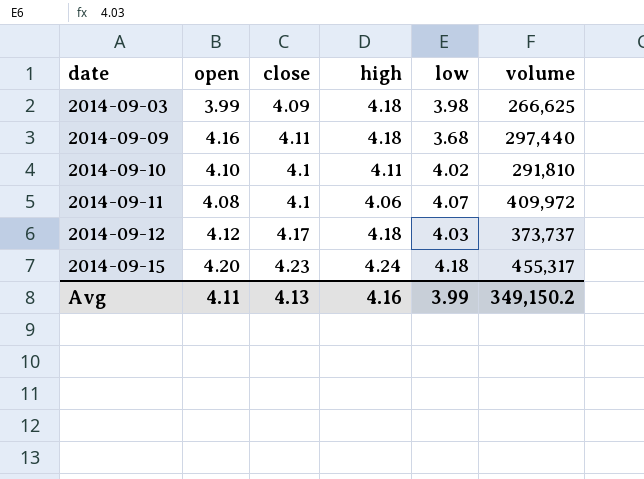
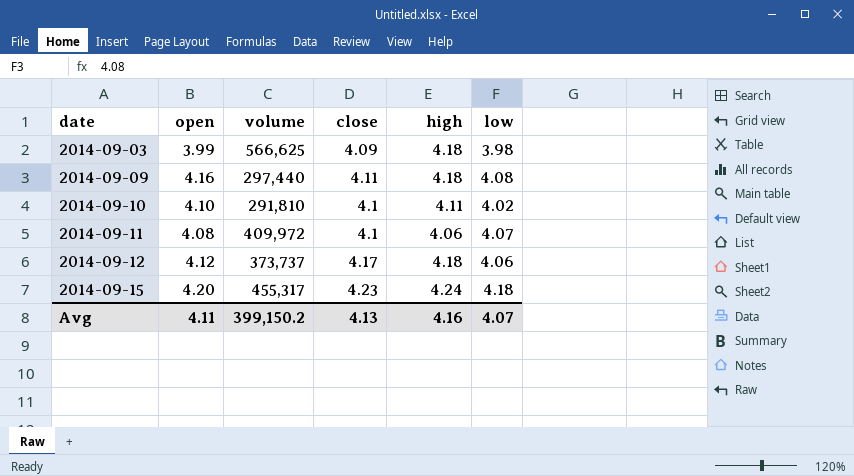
column volume | position: 6 -> 3
2014-09-03 | volume: 266,625 -> 566,625
2014-09-09 | low: 3.68 -> 4.08
2014-09-12 | low: 4.03 -> 4.06
Avg | volume: 349,150.2 -> 399,150.2
Avg | low: 3.99 -> 4.07

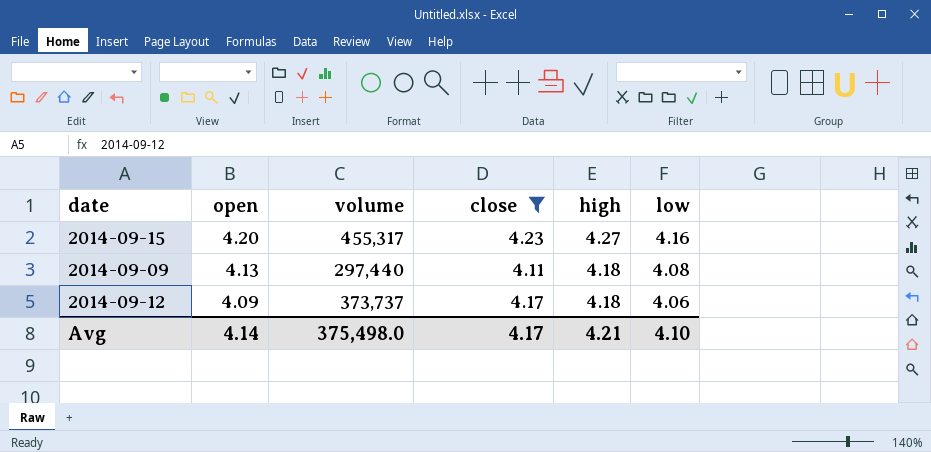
filter: none -> close >= 4.11
row order: date ascending -> open descending
2014-09-15 | high: 4.24 -> 4.27
2014-09-15 | low: 4.18 -> 4.16
2014-09-09 | open: 4.16 -> 4.13
2014-09-12 | open: 4.12 -> 4.09
Avg | open: 4.11 -> 4.14
Avg | volume: 399,150.2 -> 375,498.0
Avg | close: 4.13 -> 4.17
Avg | high: 4.16 -> 4.21
Avg | low: 4.07 -> 4.10

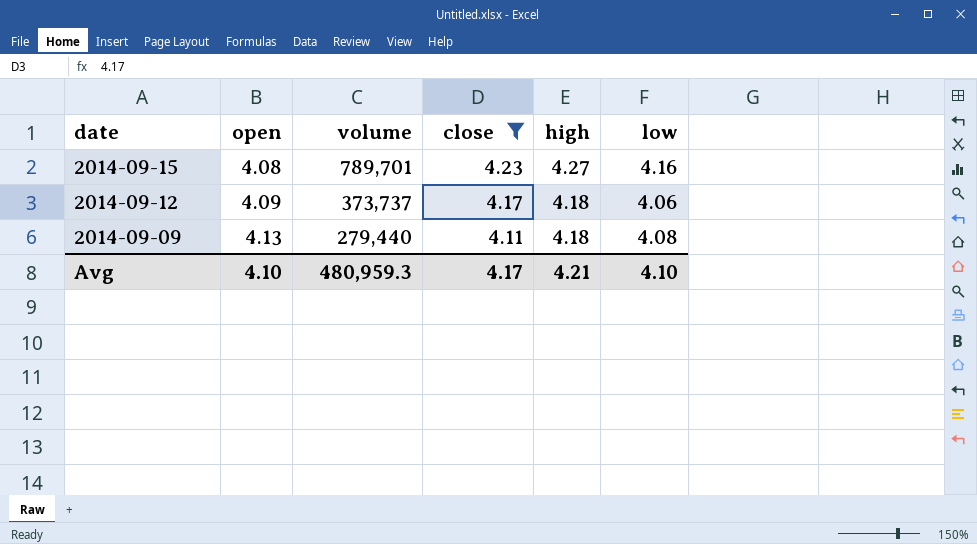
row order: open descending -> date descending
2014-09-15 | open: 4.20 -> 4.08
2014-09-15 | volume: 455,317 -> 789,701
2014-09-09 | volume: 297,440 -> 279,440
Avg | open: 4.14 -> 4.10
Avg | volume: 375,498.0 -> 480,959.3

